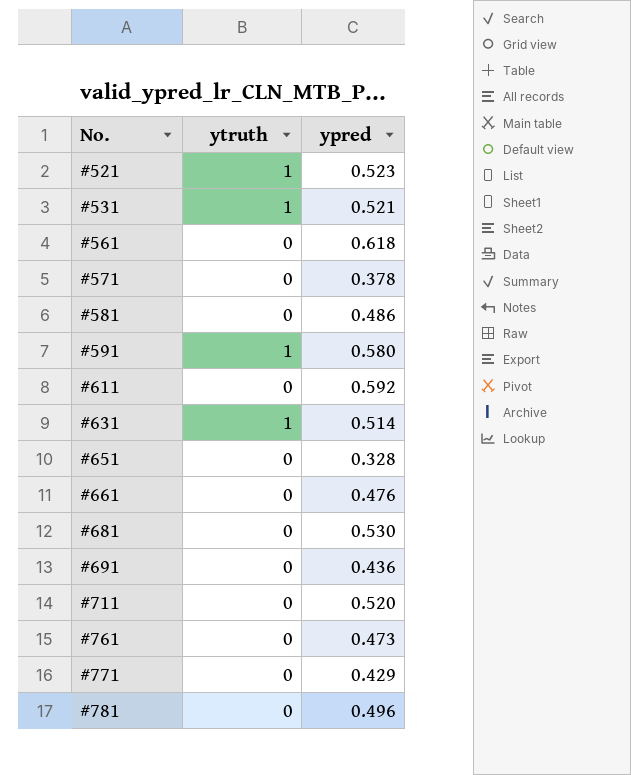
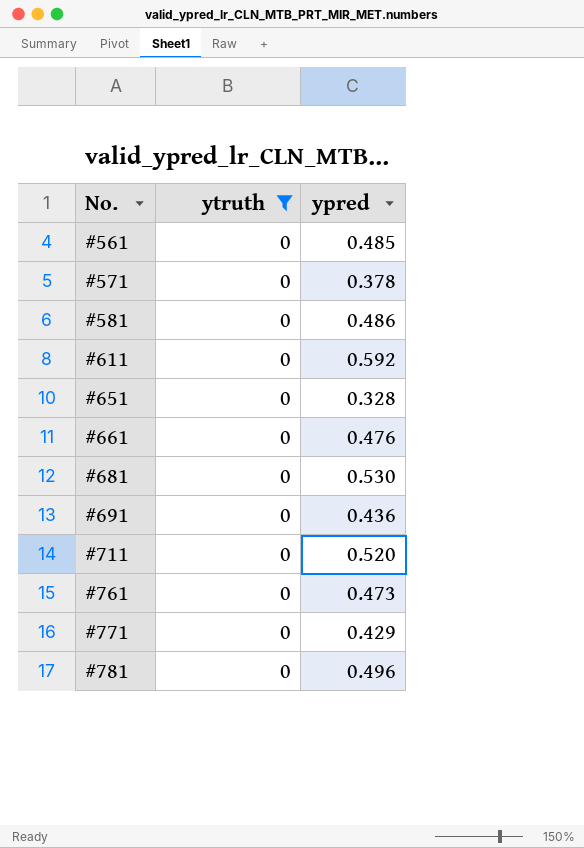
filter: none -> ytruth = 0
#561 | ypred: 0.618 -> 0.485

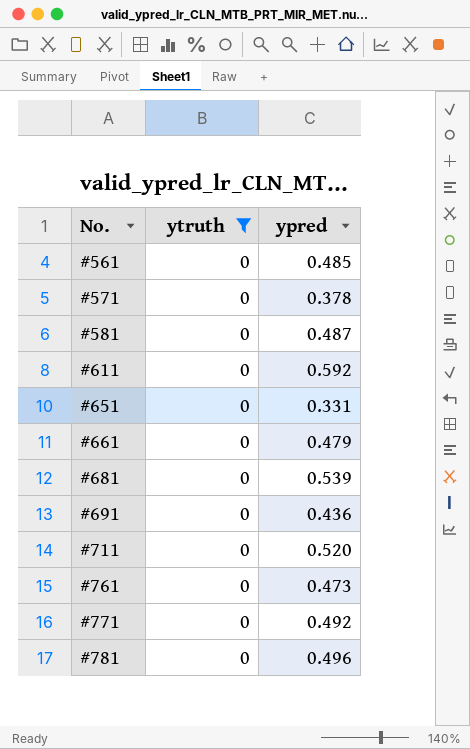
#581 | ypred: 0.486 -> 0.487
#651 | ypred: 0.328 -> 0.331
#661 | ypred: 0.476 -> 0.479
#681 | ypred: 0.530 -> 0.539
#771 | ypred: 0.429 -> 0.492

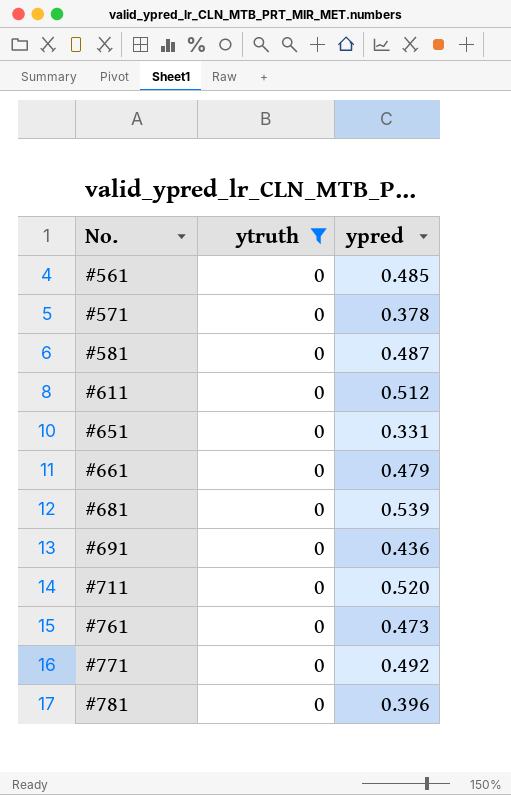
#611 | ypred: 0.592 -> 0.512
#781 | ypred: 0.496 -> 0.396

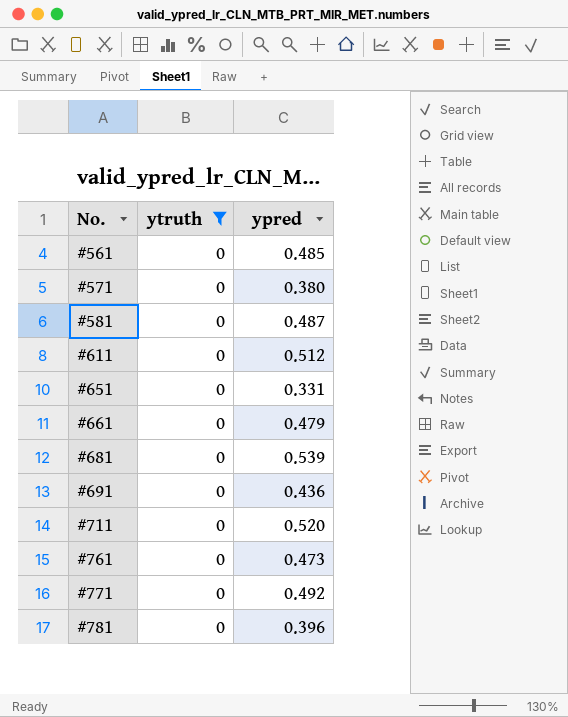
#571 | ypred: 0.378 -> 0.380

